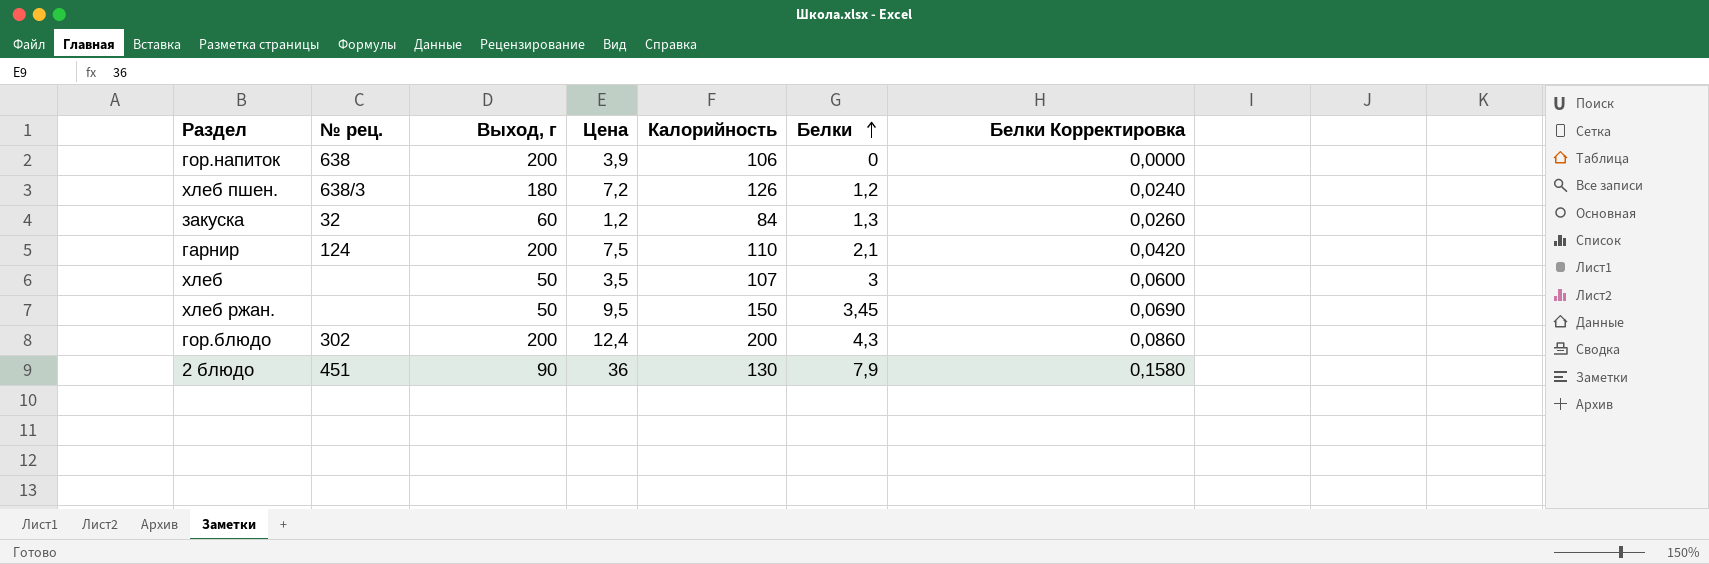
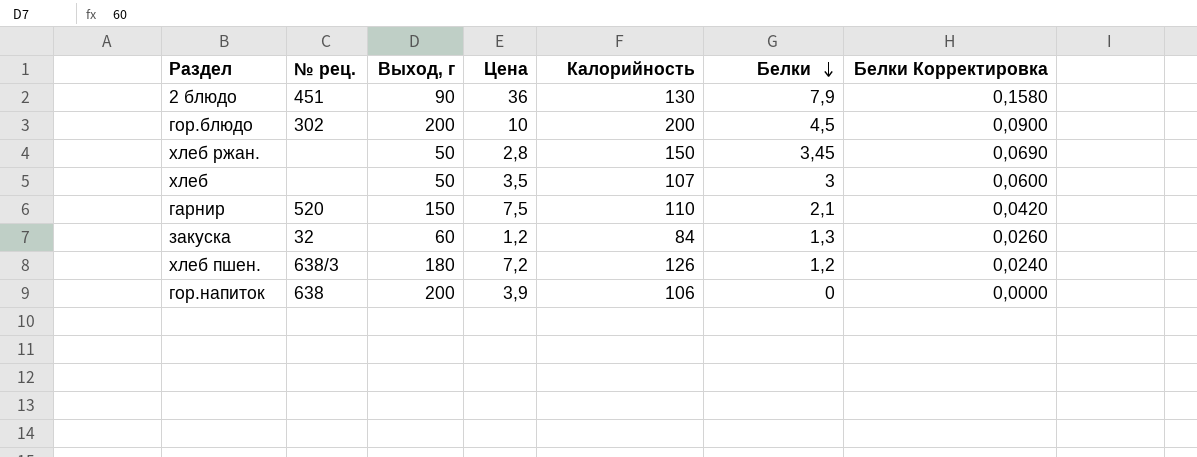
row order: Белки ascending -> Белки descending
гор.блюдо | Цена: 12,4 -> 10
гор.блюдо | Белки: 4,3 -> 4,5
гор.блюдо | Белки Корректировка: 0,0860 -> 0,0900
хлеб ржан. | Цена: 9,5 -> 2,8
гарнир | № рец.: 124 -> 520
гарнир | Выход, г: 200 -> 150

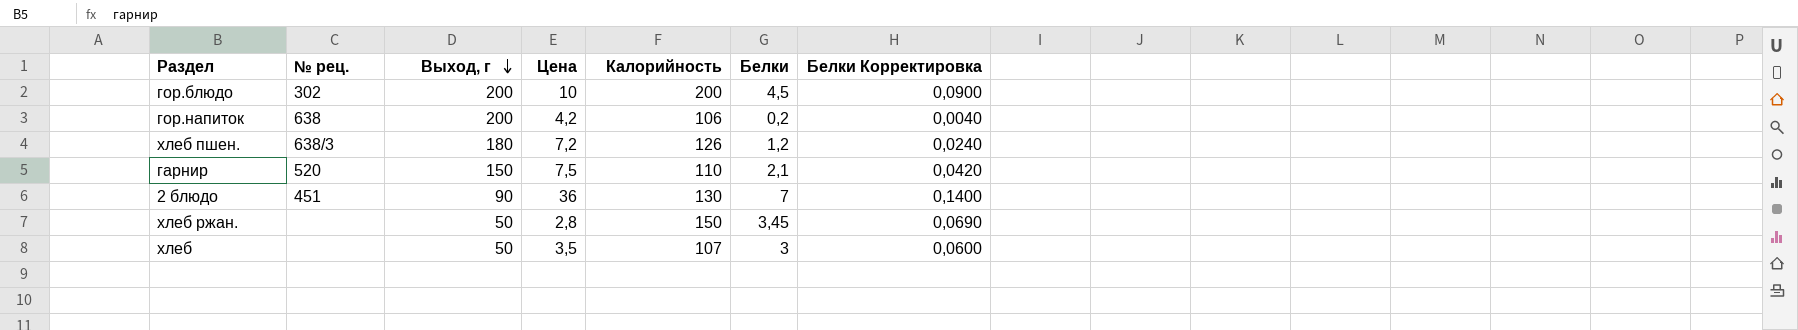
row order: Белки descending -> Выход, г descending
row закуска: 32 | 60 | 1,2 | 84 | 1,3 | 0,0260 -> none
гор.напиток | Цена: 3,9 -> 4,2
гор.напиток | Белки: 0 -> 0,2
гор.напиток | Белки Корректировка: 0,0000 -> 0,0040
2 блюдо | Белки: 7,9 -> 7
2 блюдо | Белки Корректировка: 0,1580 -> 0,1400

